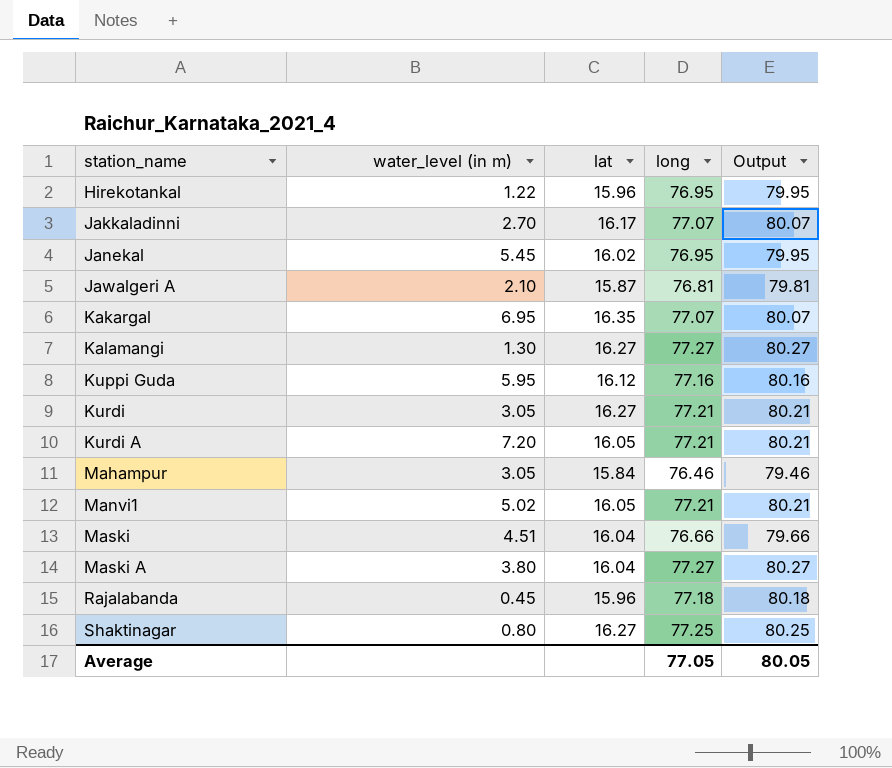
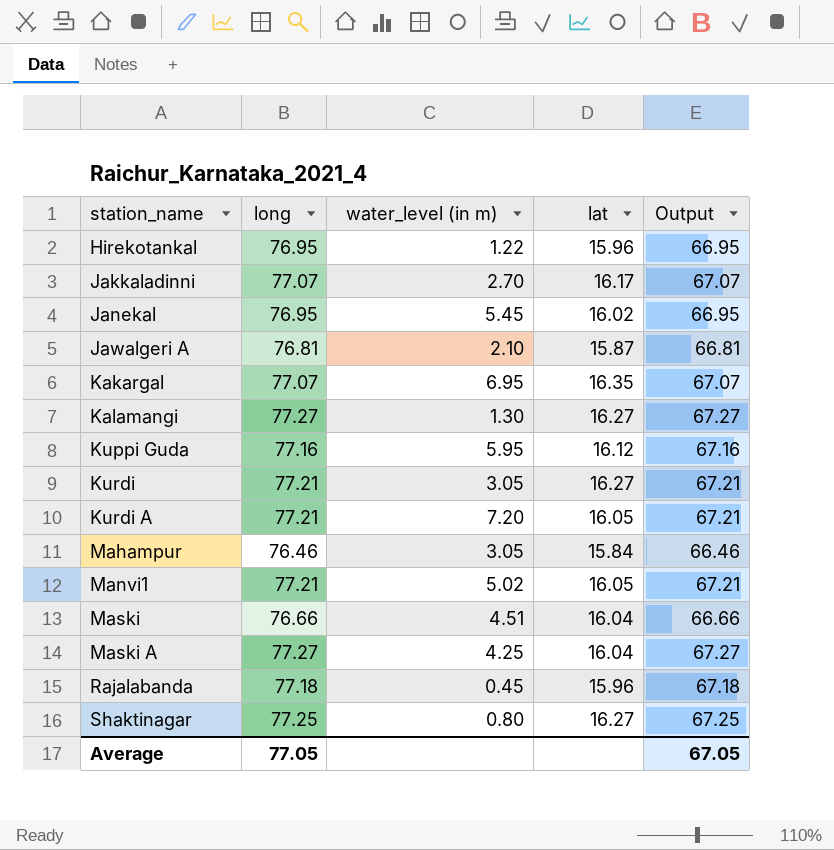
column long | position: 4 -> 2
column Output | formula: [long] + 3 -> [long] - 10
Maski A | water_level (in m): 3.80 -> 4.25
Average | Output: 80.05 -> 67.05

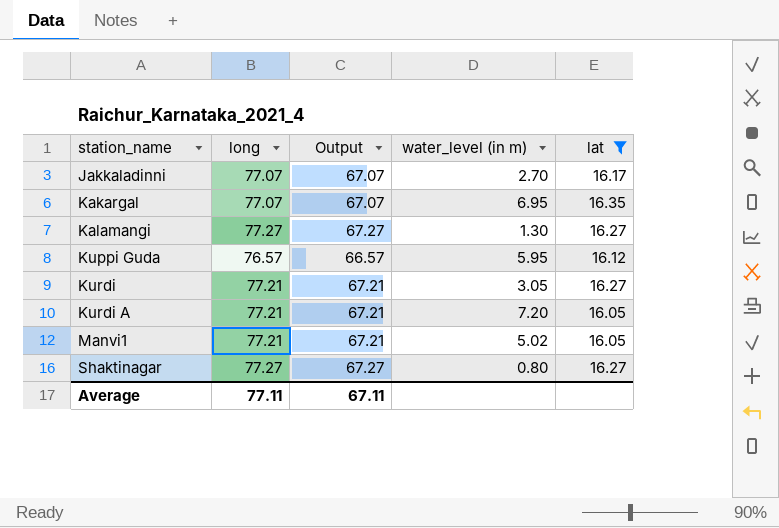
filter: none -> lat >= 16.05
column Output | position: 5 -> 3
Kuppi Guda | long: 77.16 -> 76.57
Kuppi Guda | Output: 67.16 -> 66.57
Shaktinagar | long: 77.25 -> 77.27
Shaktinagar | Output: 67.25 -> 67.27
Average | long: 77.05 -> 77.11
Average | Output: 67.05 -> 67.11

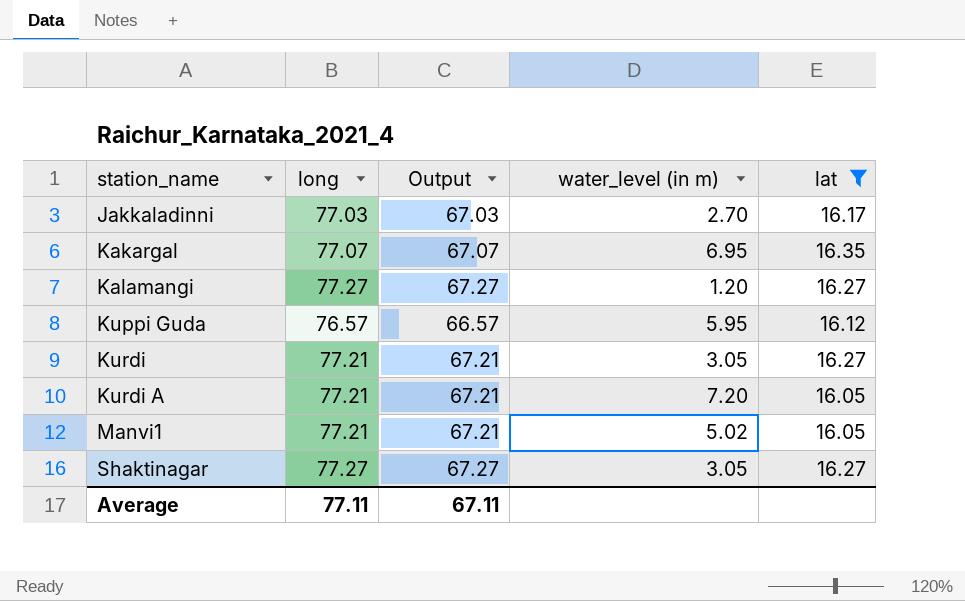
Jakkaladinni | long: 77.07 -> 77.03
Jakkaladinni | Output: 67.07 -> 67.03
Kalamangi | water_level (in m): 1.30 -> 1.20
Shaktinagar | water_level (in m): 0.80 -> 3.05

